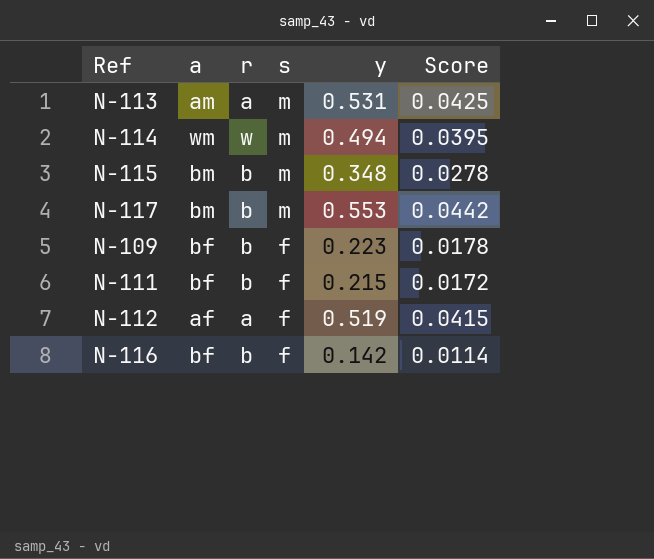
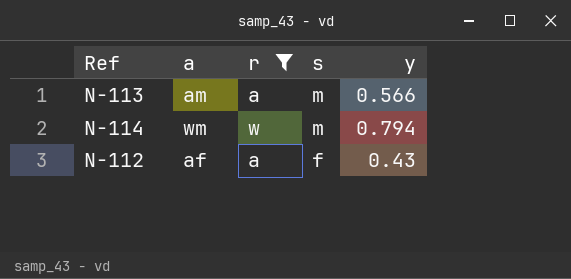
filter: none -> r != b
column Score | formula: [y] * 0.08 -> none
N-113 | y: 0.531 -> 0.566
N-114 | y: 0.494 -> 0.794
N-112 | y: 0.519 -> 0.43

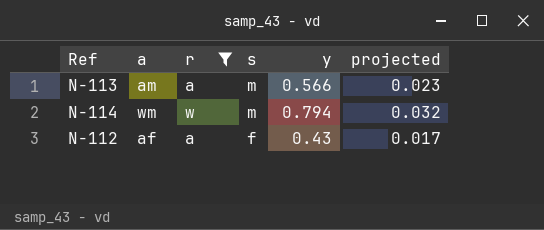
column projected | formula: none -> [y] * 0.04

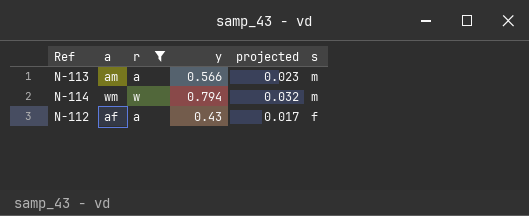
column s | position: 4 -> 6

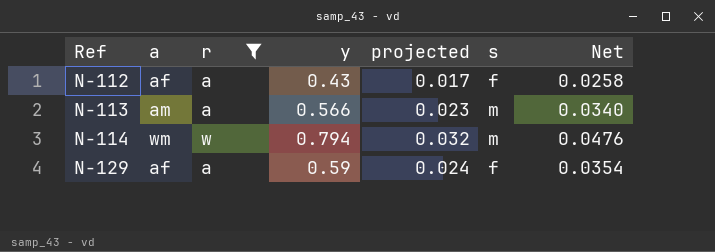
row order: s descending -> Ref ascending
column Net | formula: none -> [y] * 0.06
row N-129: none -> af | a | 0.59 | 0.024 | f | 0.0354

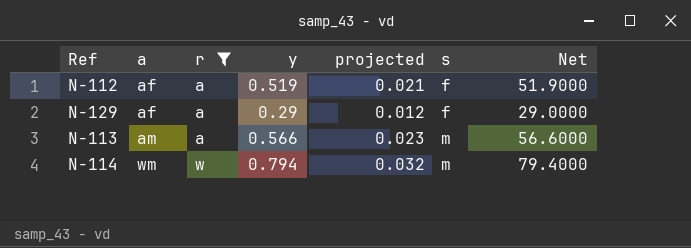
row order: Ref ascending -> a ascending
column Net | formula: [y] * 0.06 -> [y] * 100
N-112 | y: 0.43 -> 0.519
N-112 | projected: 0.017 -> 0.021
N-129 | y: 0.59 -> 0.29
N-129 | projected: 0.024 -> 0.012

